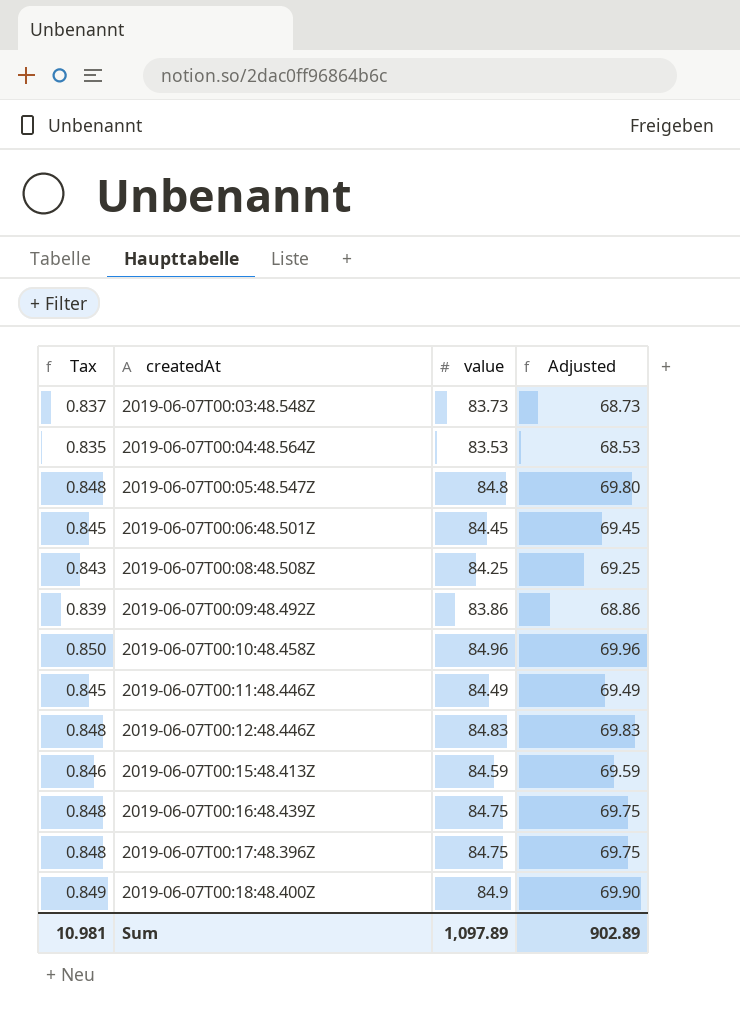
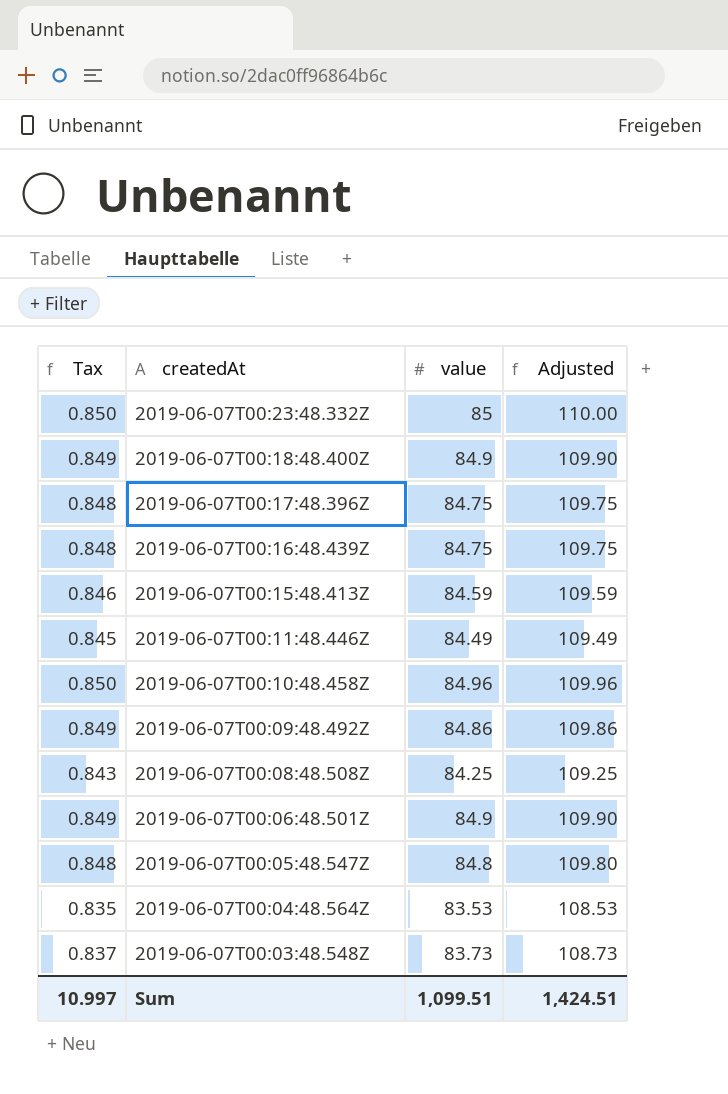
row order: createdAt ascending -> createdAt descending
column Adjusted | formula: [value] - 15 -> [value] + 25
row 2019-06-07T00:12:48.446Z: 0.848 | 84.83 | 69.83 -> none
row 2019-06-07T00:23:48.332Z: none -> 0.850 | 85 | 110.00
2019-06-07T00:09:48.492Z | Tax: 0.839 -> 0.849
2019-06-07T00:09:48.492Z | value: 83.86 -> 84.86
2019-06-07T00:06:48.501Z | Tax: 0.845 -> 0.849
2019-06-07T00:06:48.501Z | value: 84.45 -> 84.9
Sum | Tax: 10.981 -> 10.997
Sum | value: 1,097.89 -> 1,099.51
Sum | Adjusted: 902.89 -> 1,424.51

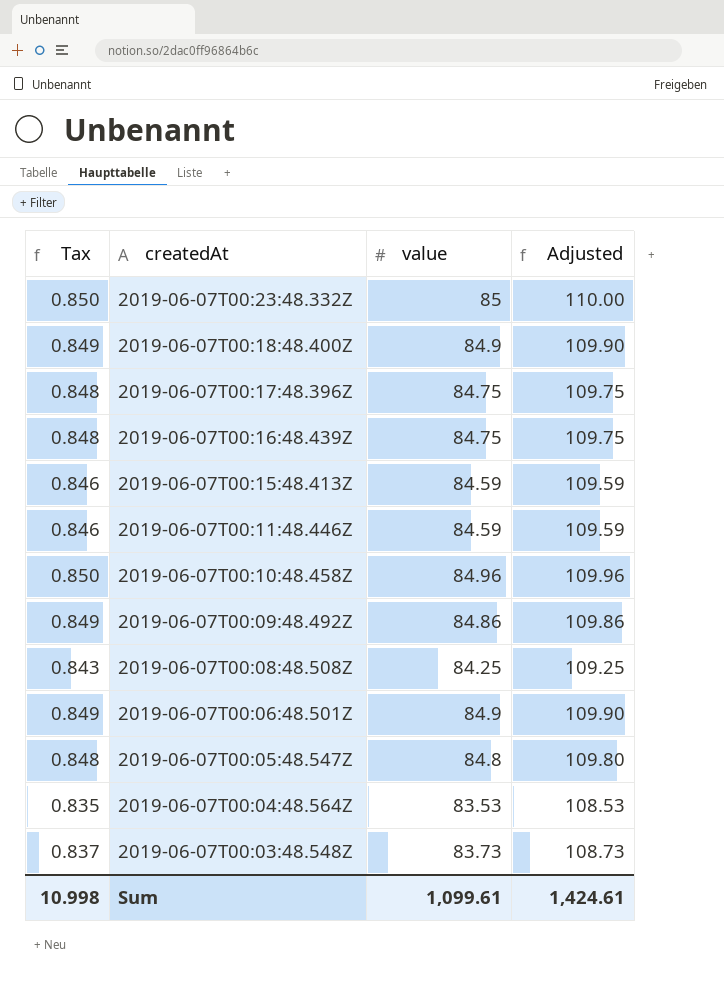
2019-06-07T00:11:48.446Z | Tax: 0.845 -> 0.846
2019-06-07T00:11:48.446Z | value: 84.49 -> 84.59
2019-06-07T00:11:48.446Z | Adjusted: 109.49 -> 109.59
Sum | Tax: 10.997 -> 10.998
Sum | value: 1,099.51 -> 1,099.61
Sum | Adjusted: 1,424.51 -> 1,424.61

